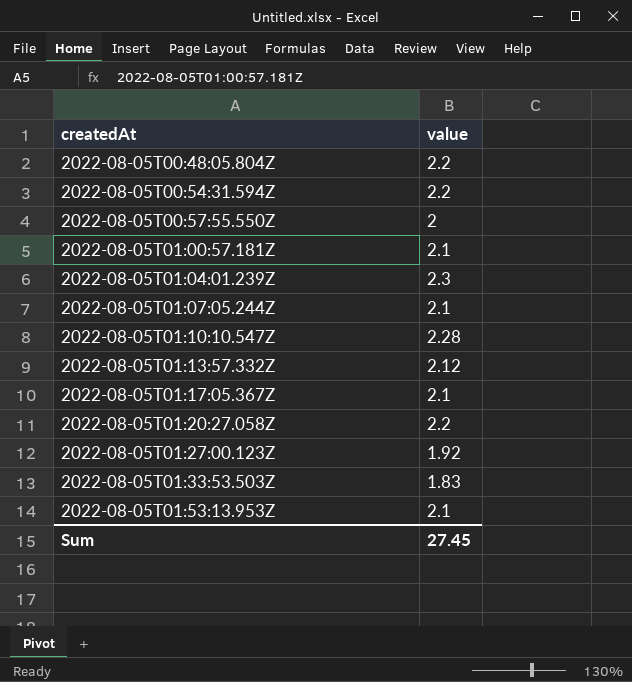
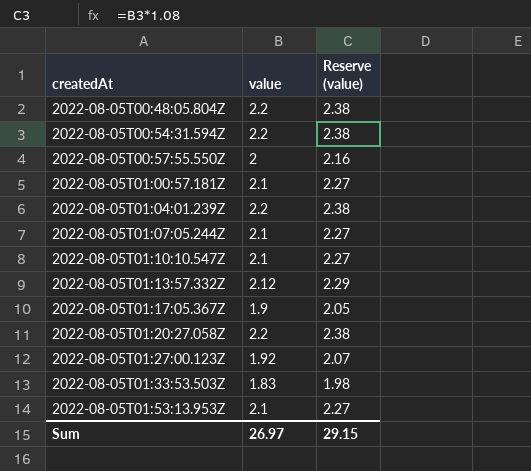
column Reserve (value) | formula: none -> [value] * 1.08
2022-08-05T01:04:01.239Z | value: 2.3 -> 2.2
2022-08-05T01:10:10.547Z | value: 2.28 -> 2.1
2022-08-05T01:17:05.367Z | value: 2.1 -> 1.9
Sum | value: 27.45 -> 26.97

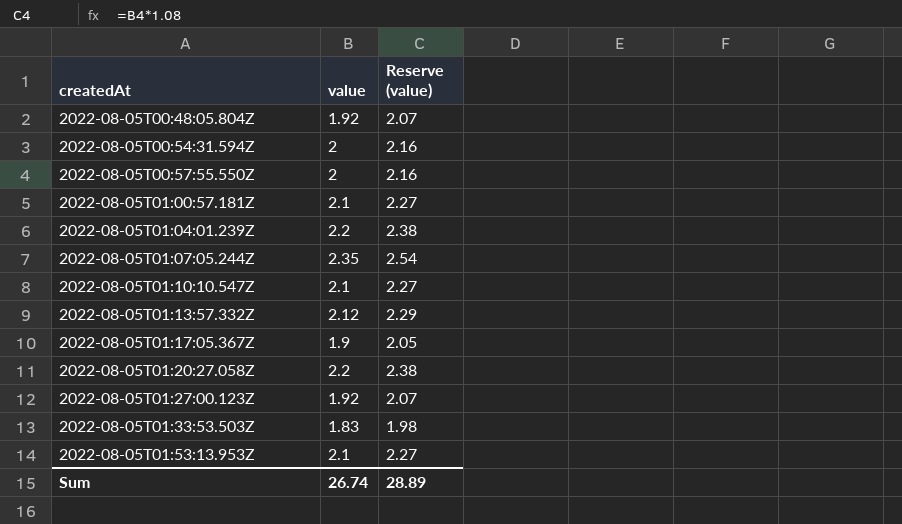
2022-08-05T00:48:05.804Z | value: 2.2 -> 1.92
2022-08-05T00:48:05.804Z | Reserve (value): 2.38 -> 2.07
2022-08-05T00:54:31.594Z | value: 2.2 -> 2
2022-08-05T00:54:31.594Z | Reserve (value): 2.38 -> 2.16
2022-08-05T01:07:05.244Z | value: 2.1 -> 2.35
2022-08-05T01:07:05.244Z | Reserve (value): 2.27 -> 2.54
Sum | value: 26.97 -> 26.74
Sum | Reserve (value): 29.15 -> 28.89

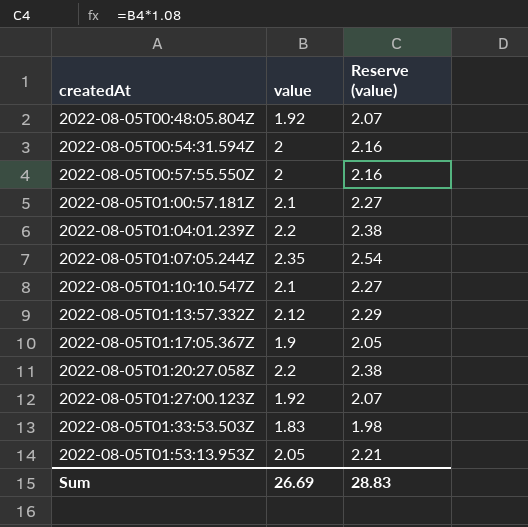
2022-08-05T01:53:13.953Z | value: 2.1 -> 2.05
2022-08-05T01:53:13.953Z | Reserve (value): 2.27 -> 2.21
Sum | value: 26.74 -> 26.69
Sum | Reserve (value): 28.89 -> 28.83

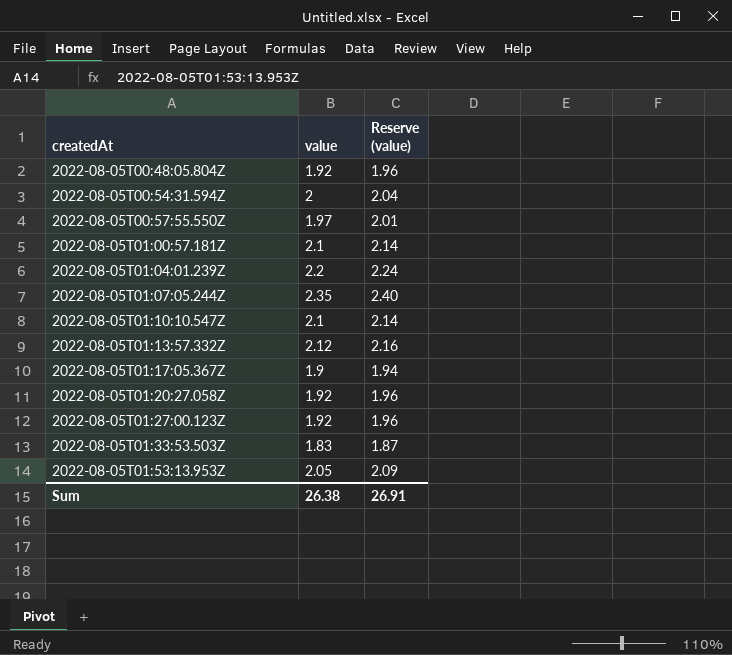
column Reserve (value) | formula: [value] * 1.08 -> [value] * 1.02
2022-08-05T00:57:55.550Z | value: 2 -> 1.97
2022-08-05T01:20:27.058Z | value: 2.2 -> 1.92
Sum | value: 26.69 -> 26.38
Sum | Reserve (value): 28.83 -> 26.91

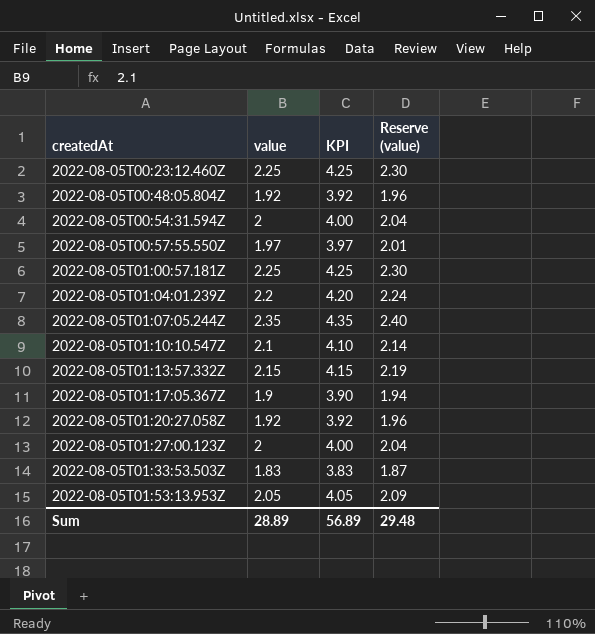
column KPI | formula: none -> [value] + 2
row 2022-08-05T00:23:12.460Z: none -> 2.25 | 4.25 | 2.30
2022-08-05T01:00:57.181Z | value: 2.1 -> 2.25
2022-08-05T01:00:57.181Z | Reserve (value): 2.14 -> 2.30
2022-08-05T01:13:57.332Z | value: 2.12 -> 2.15
2022-08-05T01:13:57.332Z | Reserve (value): 2.16 -> 2.19
2022-08-05T01:27:00.123Z | value: 1.92 -> 2
2022-08-05T01:27:00.123Z | Reserve (value): 1.96 -> 2.04
Sum | value: 26.38 -> 28.89
Sum | Reserve (value): 26.91 -> 29.48

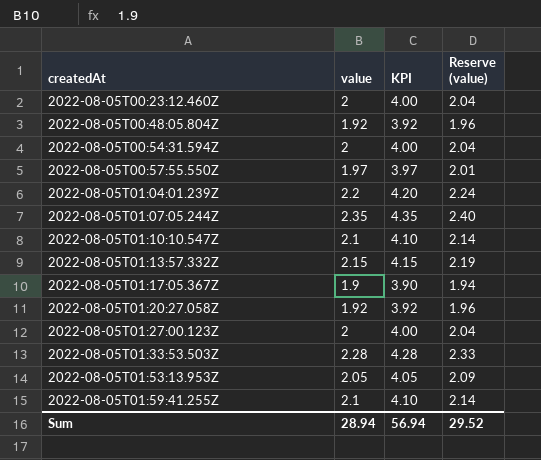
row 2022-08-05T01:00:57.181Z: 2.25 | 4.25 | 2.30 -> none
2022-08-05T00:23:12.460Z | value: 2.25 -> 2
2022-08-05T00:23:12.460Z | KPI: 4.25 -> 4.00
2022-08-05T00:23:12.460Z | Reserve (value): 2.30 -> 2.04
2022-08-05T01:33:53.503Z | value: 1.83 -> 2.28
2022-08-05T01:33:53.503Z | KPI: 3.83 -> 4.28
2022-08-05T01:33:53.503Z | Reserve (value): 1.87 -> 2.33
row 2022-08-05T01:59:41.255Z: none -> 2.1 | 4.10 | 2.14
Sum | value: 28.89 -> 28.94
Sum | KPI: 56.89 -> 56.94
Sum | Reserve (value): 29.48 -> 29.52

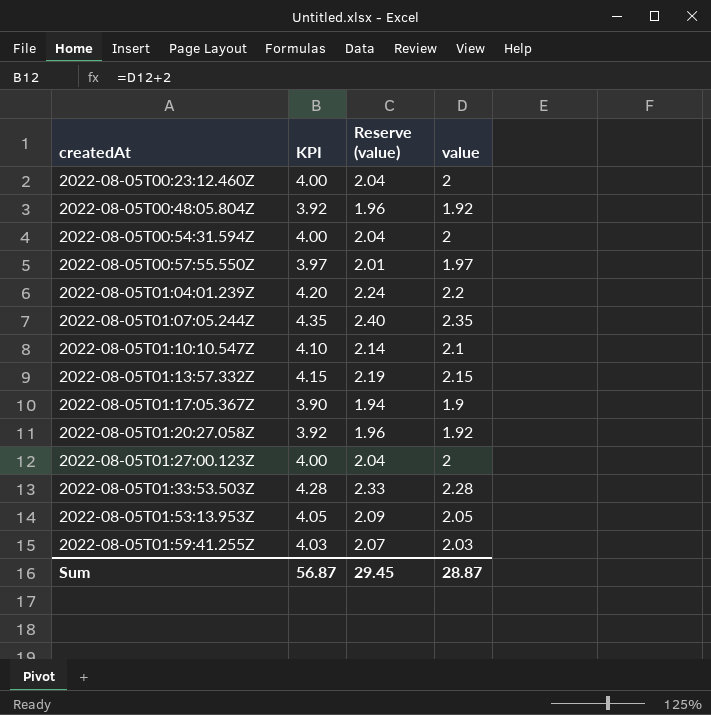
column value | position: 2 -> 4
2022-08-05T01:59:41.255Z | KPI: 4.10 -> 4.03
2022-08-05T01:59:41.255Z | Reserve (value): 2.14 -> 2.07
2022-08-05T01:59:41.255Z | value: 2.1 -> 2.03
Sum | KPI: 56.94 -> 56.87
Sum | Reserve (value): 29.52 -> 29.45
Sum | value: 28.94 -> 28.87

